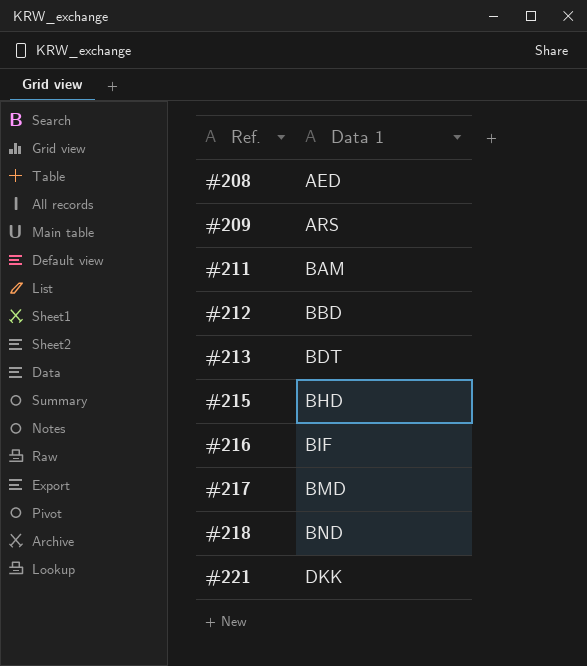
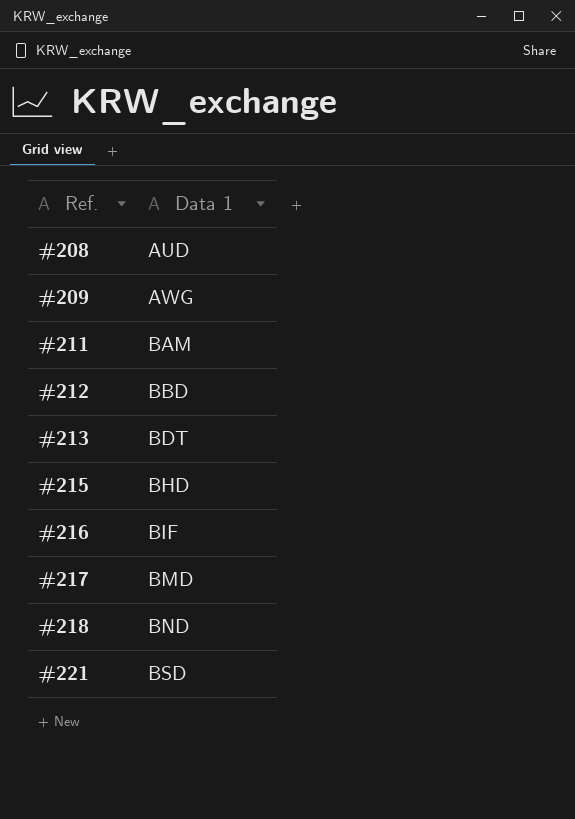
#208 | Data 1: AED -> AUD
#209 | Data 1: ARS -> AWG
#221 | Data 1: DKK -> BSD

